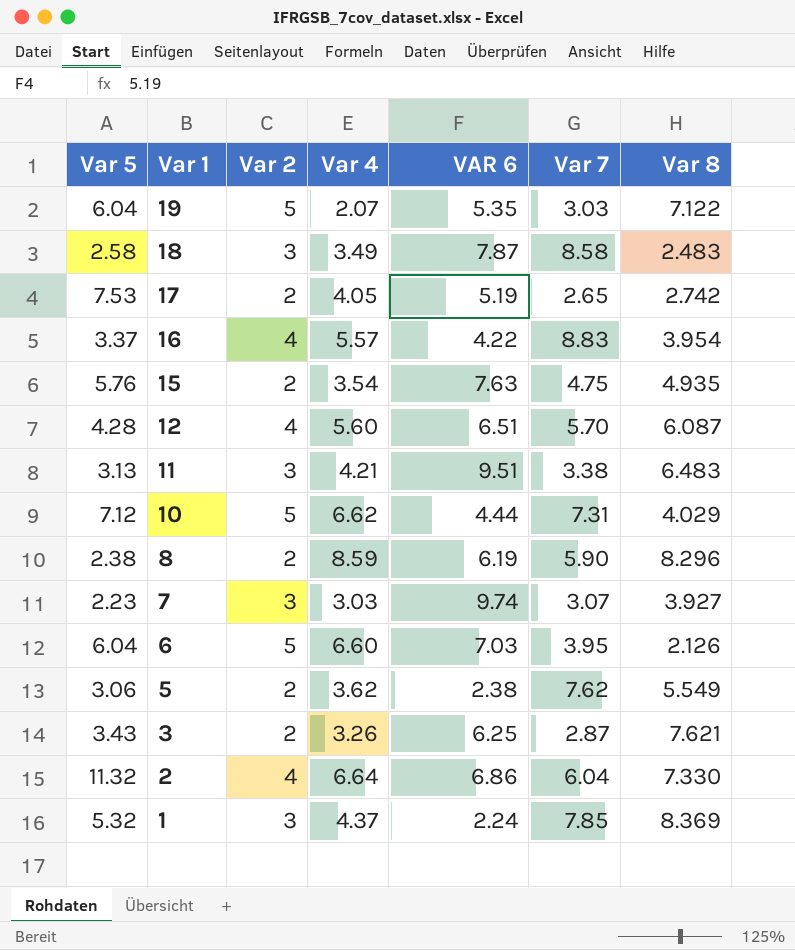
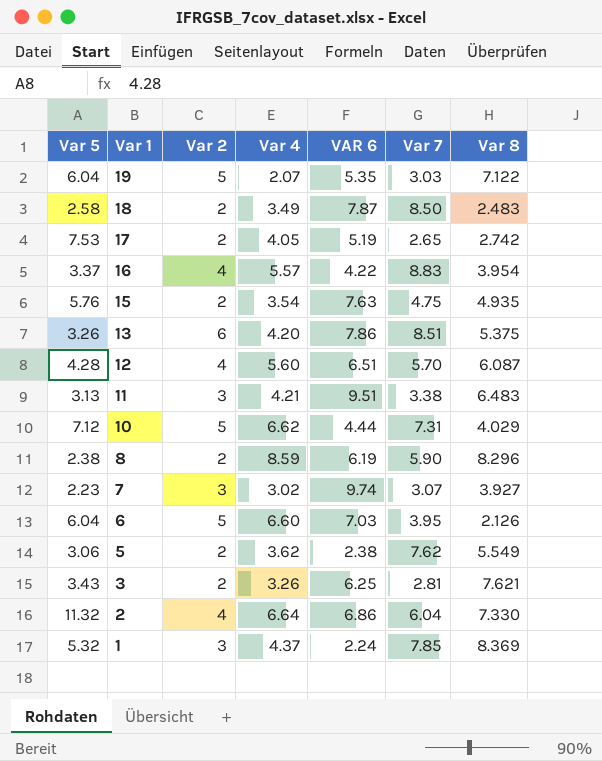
18 | Var 2: 3 -> 2
18 | Var 7: 8.58 -> 8.50
row 13: none -> 3.26 | 6 | 4.20 | 7.86 | 8.51 | 5.375
7 | Var 4: 3.03 -> 3.02
3 | Var 7: 2.87 -> 2.81

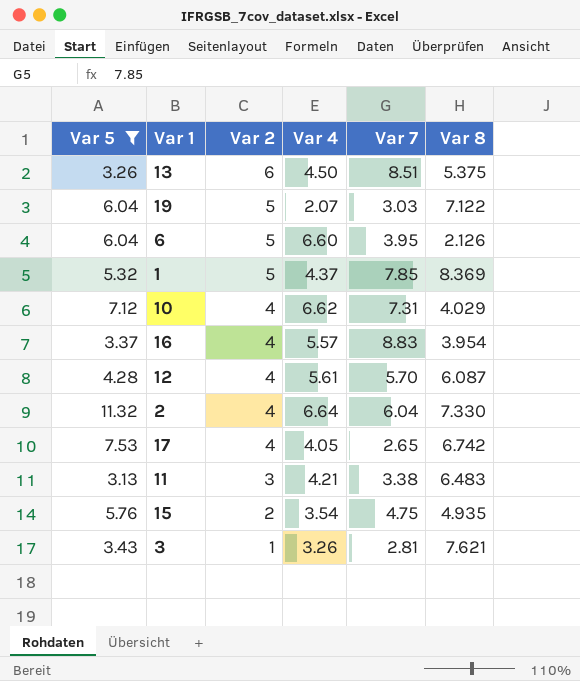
filter: none -> Var 5 >= 3.13
row order: Var 1 descending -> Var 2 descending
column VAR 6 | position: 5 -> none
13 | Var 4: 4.20 -> 4.50
1 | Var 2: 3 -> 5
10 | Var 2: 5 -> 4
12 | Var 4: 5.60 -> 5.61
17 | Var 2: 2 -> 4
17 | Var 8: 2.742 -> 6.742
3 | Var 2: 2 -> 1

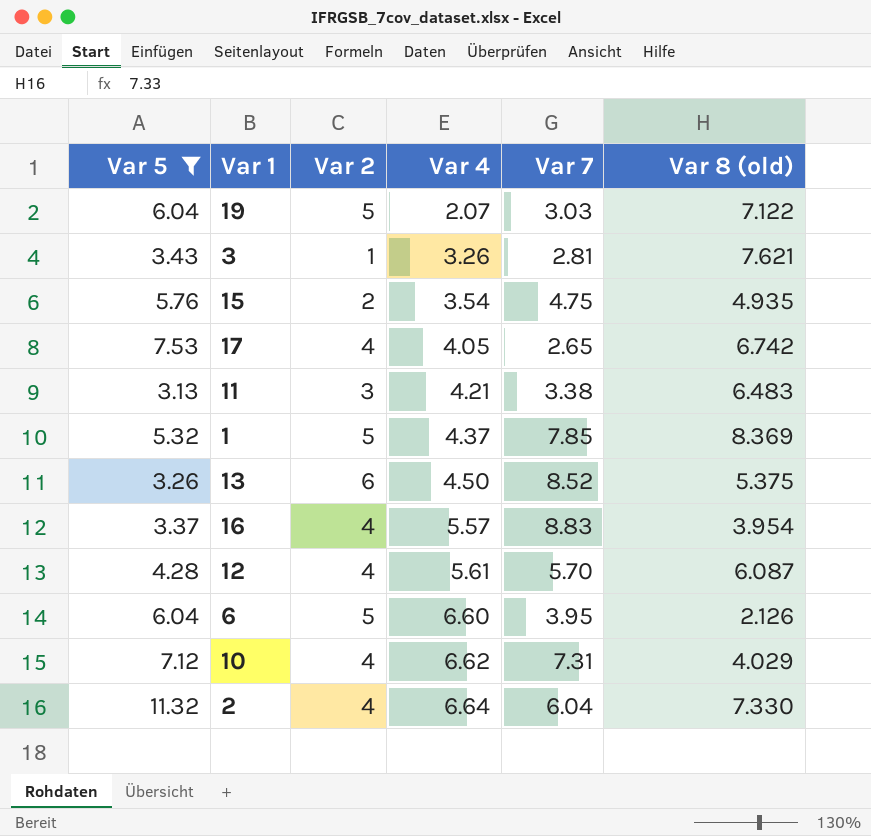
row order: Var 2 descending -> Var 4 ascending
column name: Var 8 -> Var 8 (old)
13 | Var 7: 8.51 -> 8.52

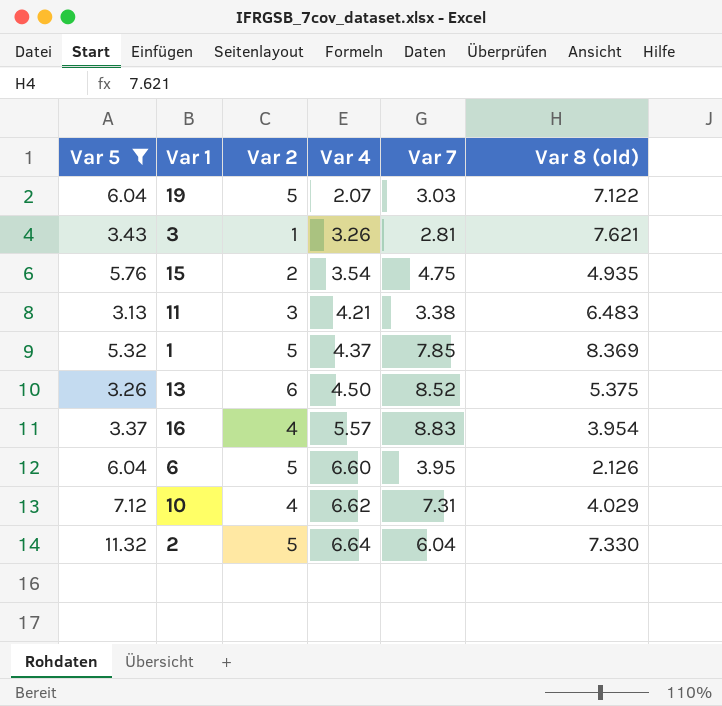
row 17: 7.53 | 4 | 4.05 | 2.65 | 6.742 -> none
row 12: 4.28 | 4 | 5.61 | 5.70 | 6.087 -> none
2 | Var 2: 4 -> 5

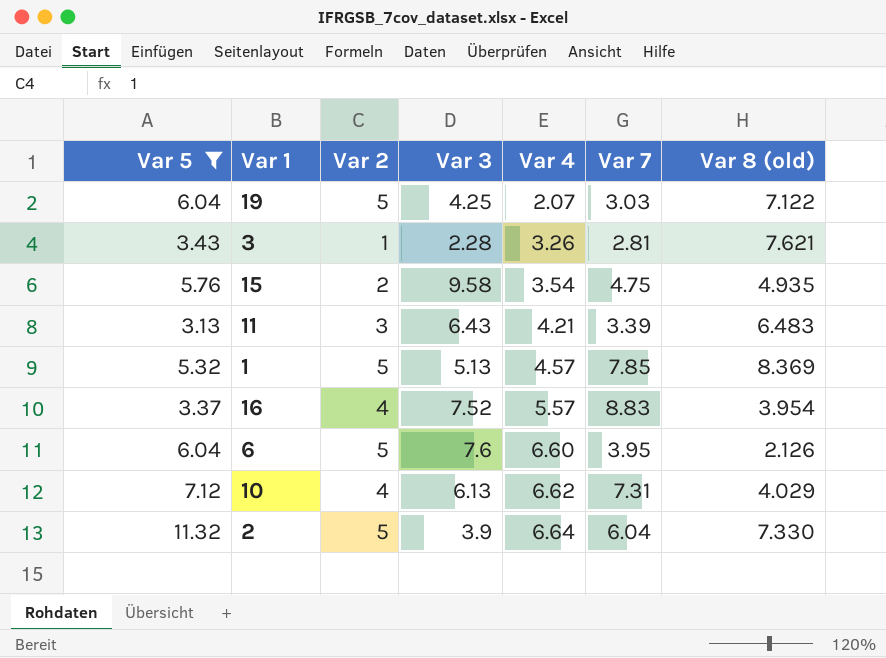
column Var 3 | position: none -> 4
row 13: 3.26 | 6 | 4.50 | 8.52 | 5.375 -> none
11 | Var 7: 3.38 -> 3.39
1 | Var 4: 4.37 -> 4.57

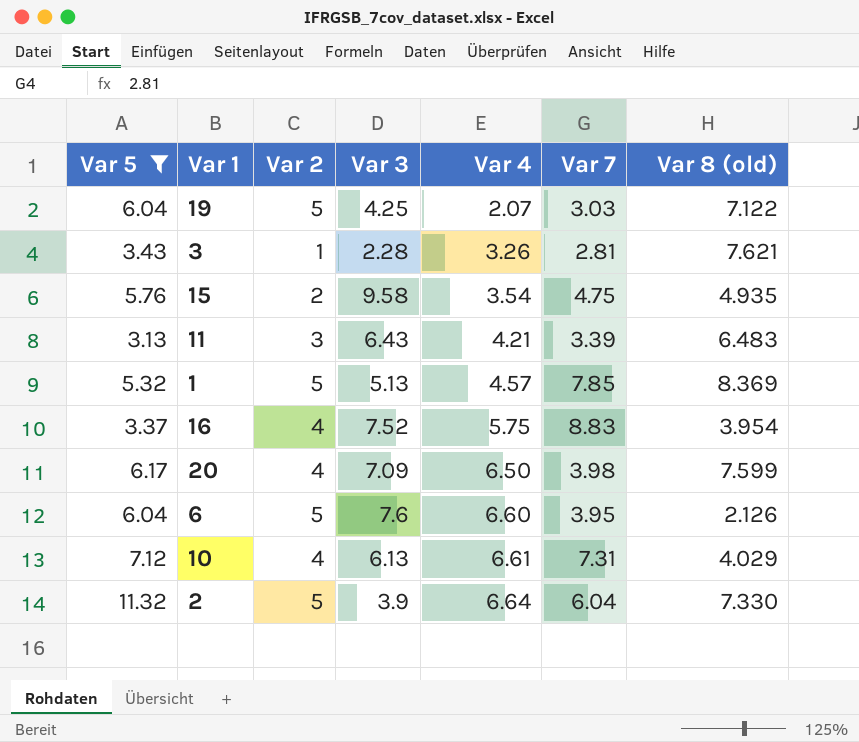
16 | Var 4: 5.57 -> 5.75
row 20: none -> 6.17 | 4 | 7.09 | 6.50 | 3.98 | 7.599
10 | Var 4: 6.62 -> 6.61

